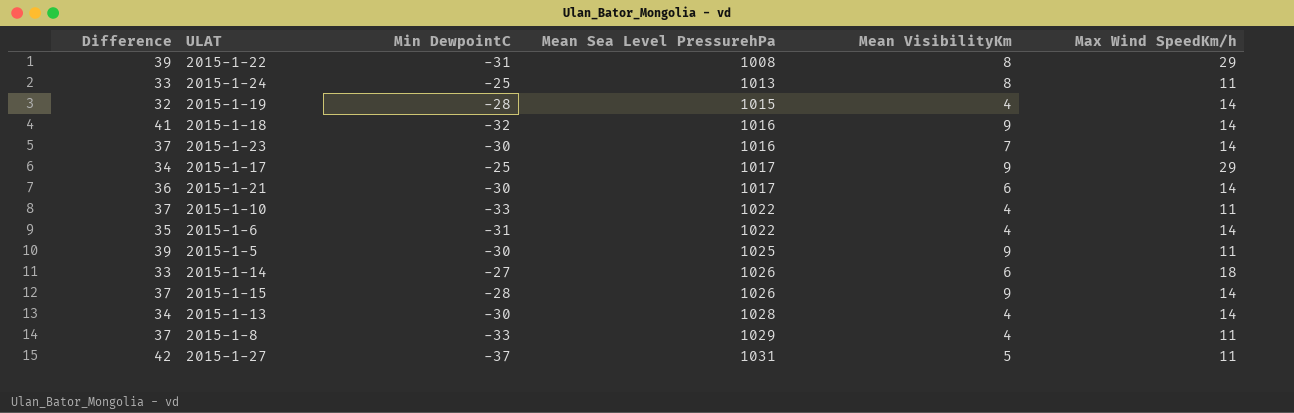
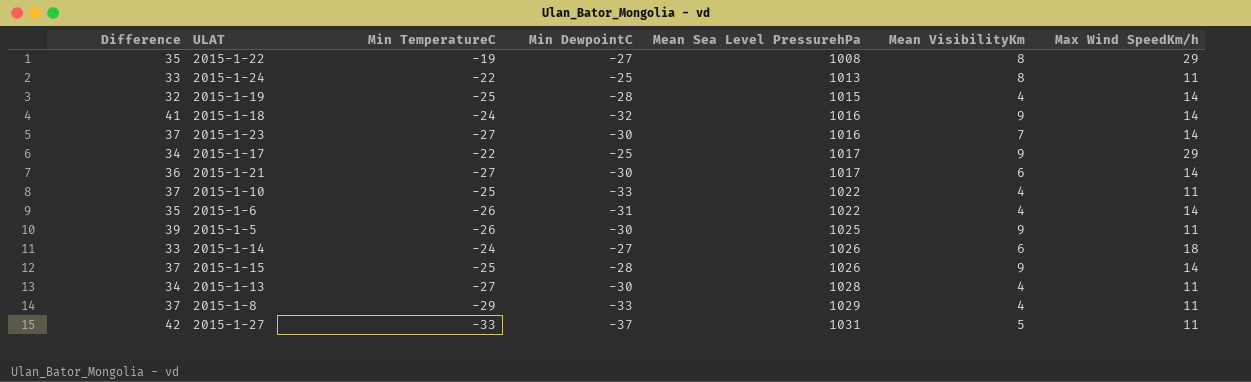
column Min TemperatureC | position: none -> 3
2015-1-22 | Difference: 39 -> 35
2015-1-22 | Min DewpointC: -31 -> -27
2015-1-13 | Max Wind SpeedKm/h: 14 -> 11

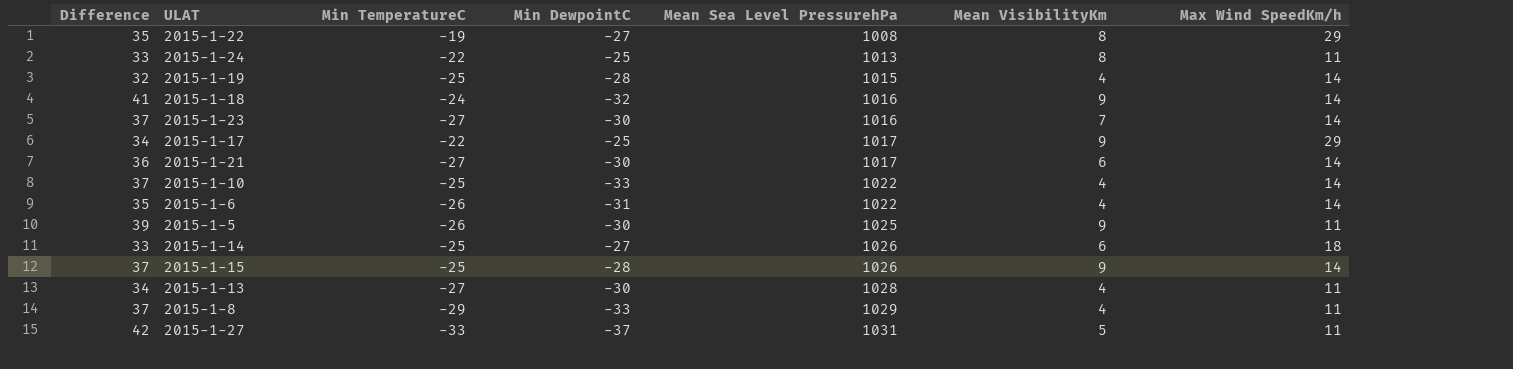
2015-1-10 | Max Wind SpeedKm/h: 11 -> 14
2015-1-14 | Min TemperatureC: -24 -> -25

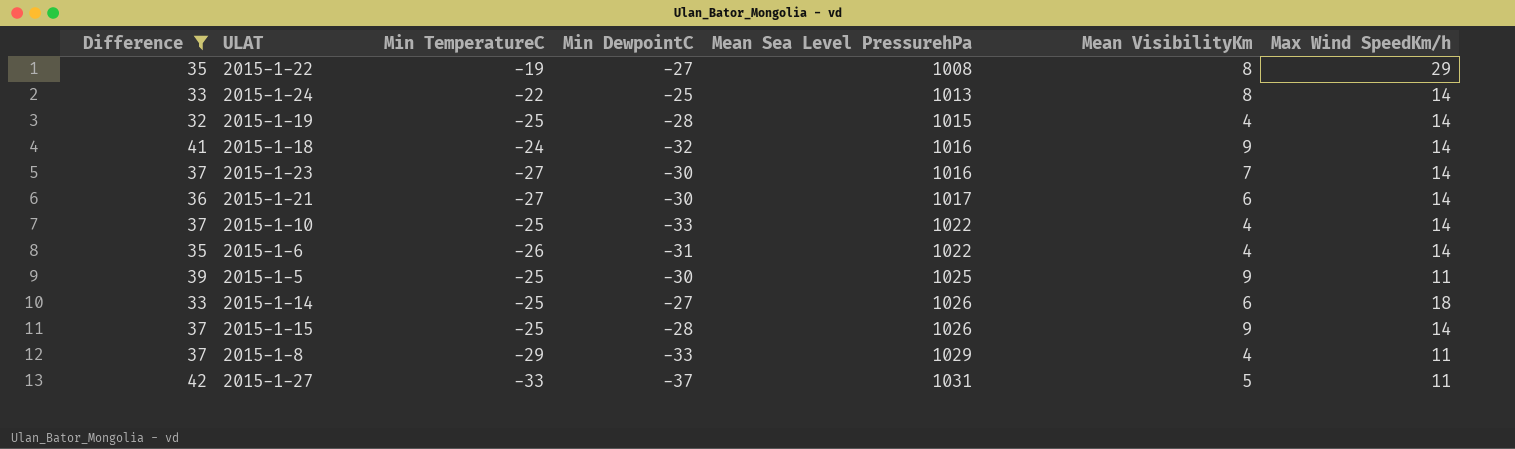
filter: none -> Difference != 34
2015-1-24 | Max Wind SpeedKm/h: 11 -> 14
2015-1-5 | Min TemperatureC: -26 -> -25

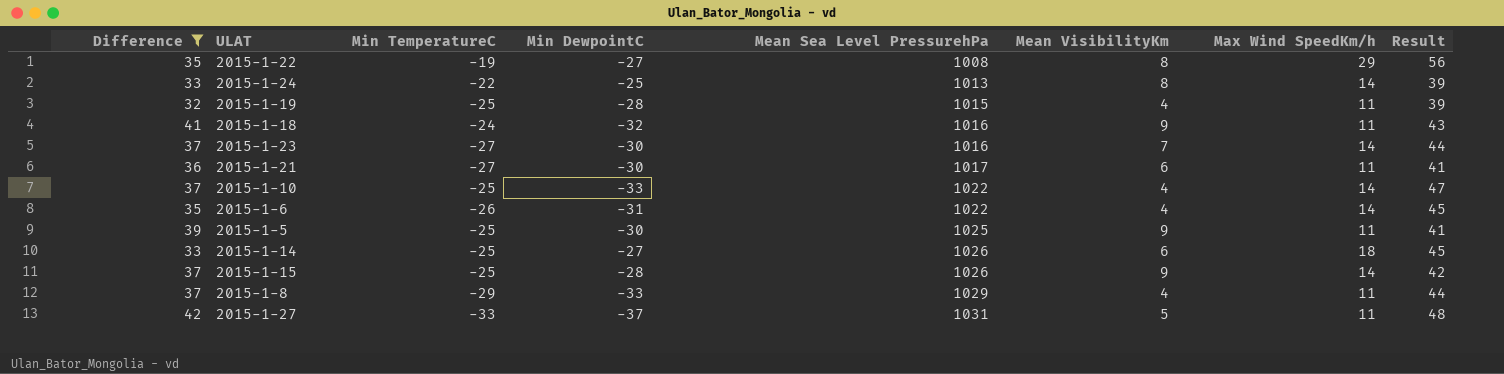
column Result | formula: none -> [Max Wind SpeedKm/h] - [Min DewpointC]
2015-1-19 | Max Wind SpeedKm/h: 14 -> 11
2015-1-18 | Max Wind SpeedKm/h: 14 -> 11
2015-1-21 | Max Wind SpeedKm/h: 14 -> 11

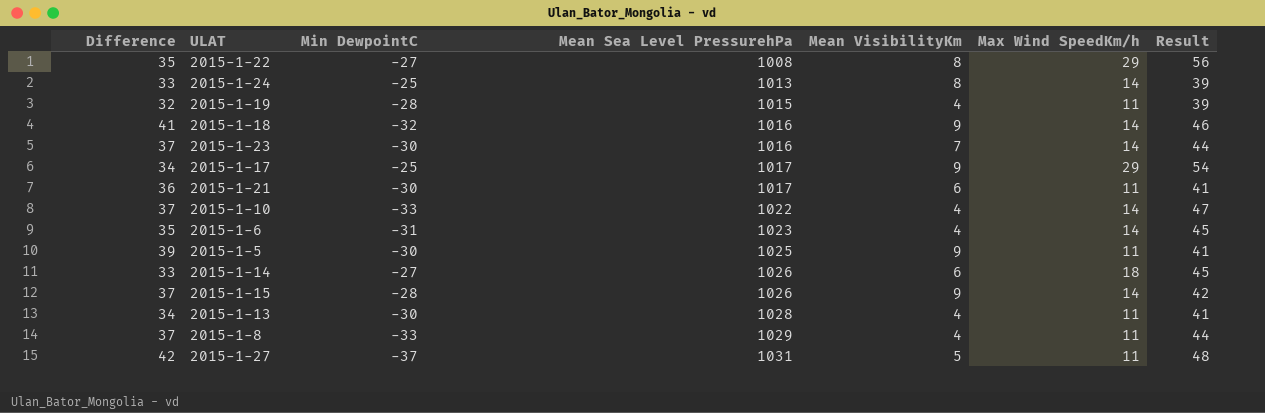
filter: Difference != 34 -> none
column Min TemperatureC | position: 3 -> none
2015-1-18 | Max Wind SpeedKm/h: 11 -> 14
2015-1-18 | Result: 43 -> 46
2015-1-6 | Mean Sea Level PressurehPa: 1022 -> 1023

